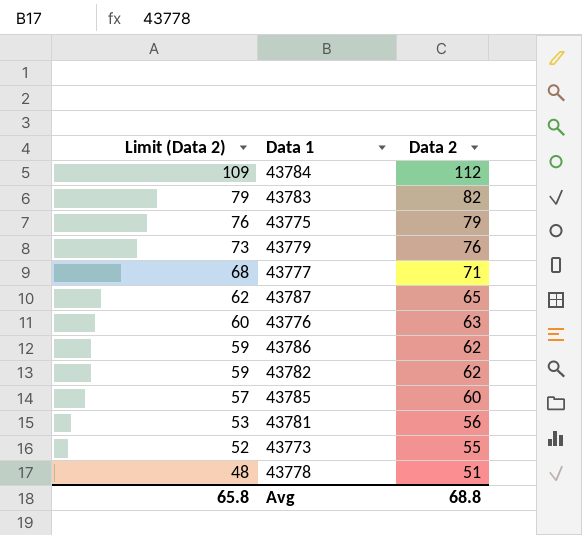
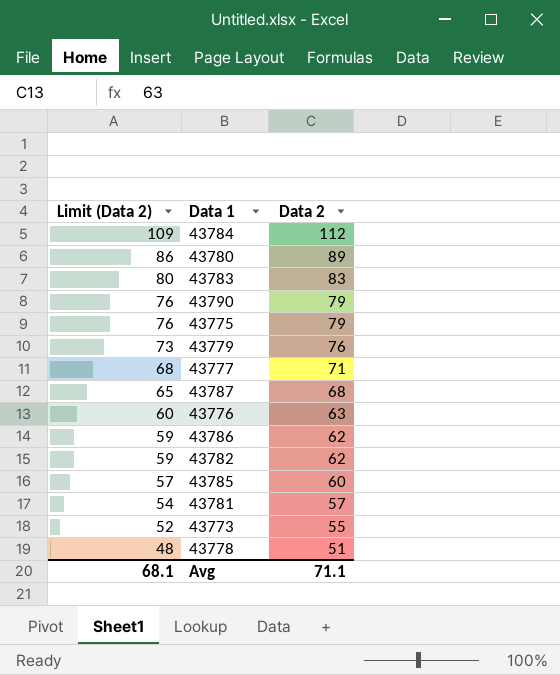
row 43780: none -> 86 | 89
43783 | Limit (Data 2): 79 -> 80
43783 | Data 2: 82 -> 83
row 43790: none -> 76 | 79
43787 | Limit (Data 2): 62 -> 65
43787 | Data 2: 65 -> 68
43781 | Limit (Data 2): 53 -> 54
43781 | Data 2: 56 -> 57
Avg | Limit (Data 2): 65.8 -> 68.1
Avg | Data 2: 68.8 -> 71.1

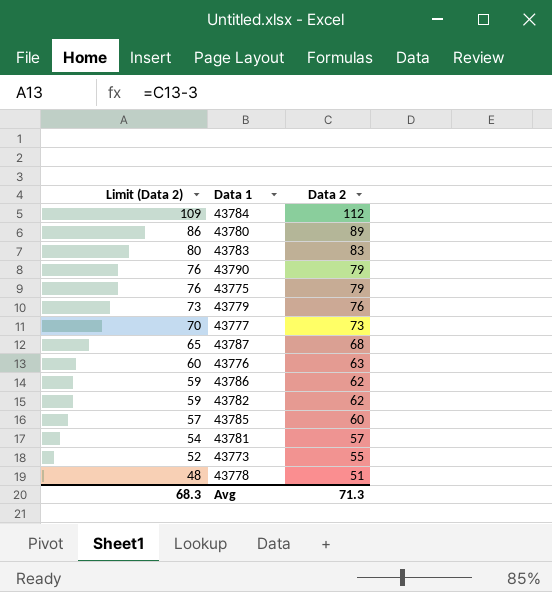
43777 | Limit (Data 2): 68 -> 70
43777 | Data 2: 71 -> 73
Avg | Limit (Data 2): 68.1 -> 68.3
Avg | Data 2: 71.1 -> 71.3

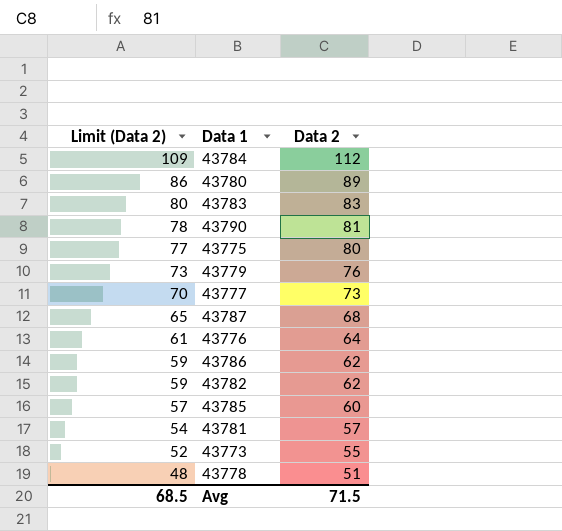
43790 | Limit (Data 2): 76 -> 78
43790 | Data 2: 79 -> 81
43775 | Limit (Data 2): 76 -> 77
43775 | Data 2: 79 -> 80
43776 | Limit (Data 2): 60 -> 61
43776 | Data 2: 63 -> 64
Avg | Limit (Data 2): 68.3 -> 68.5
Avg | Data 2: 71.3 -> 71.5

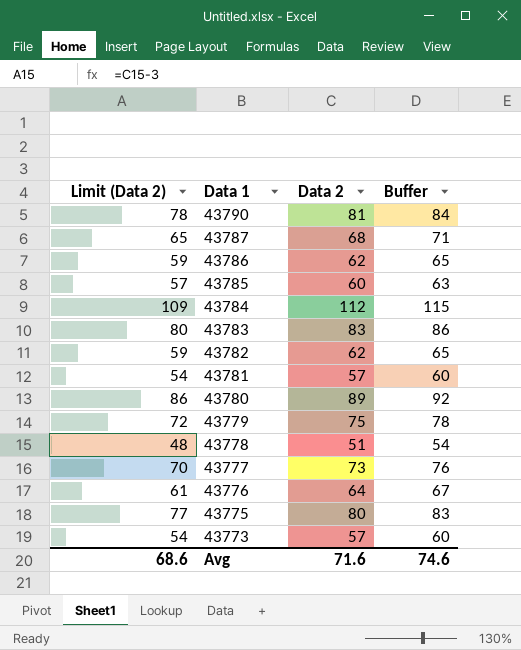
row order: Limit (Data 2) descending -> Data 1 descending
column Buffer | formula: none -> [Data 2] + 3
43779 | Limit (Data 2): 73 -> 72
43779 | Data 2: 76 -> 75
43773 | Limit (Data 2): 52 -> 54
43773 | Data 2: 55 -> 57
Avg | Limit (Data 2): 68.5 -> 68.6
Avg | Data 2: 71.5 -> 71.6

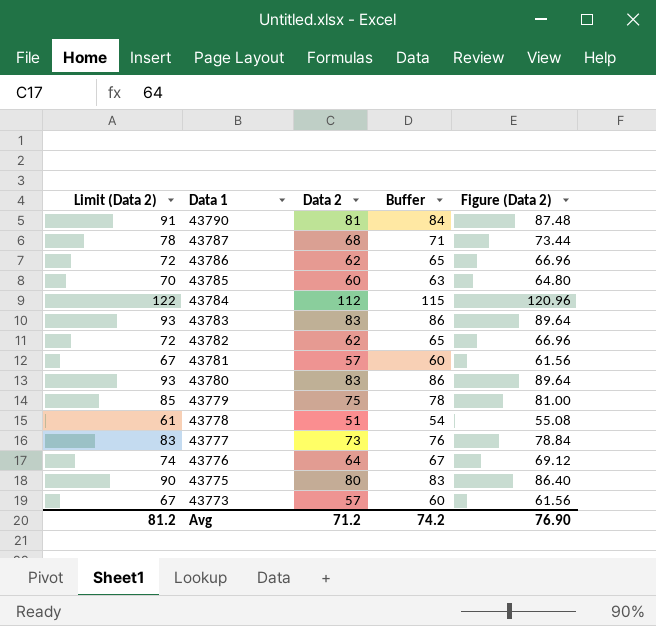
column Limit (Data 2) | formula: [Data 2] - 3 -> [Data 2] + 10
column Figure (Data 2) | formula: none -> [Data 2] * 1.08
43780 | Data 2: 89 -> 83
43780 | Buffer: 92 -> 86
Avg | Limit (Data 2): 68.6 -> 81.2
Avg | Data 2: 71.6 -> 71.2
Avg | Buffer: 74.6 -> 74.2

